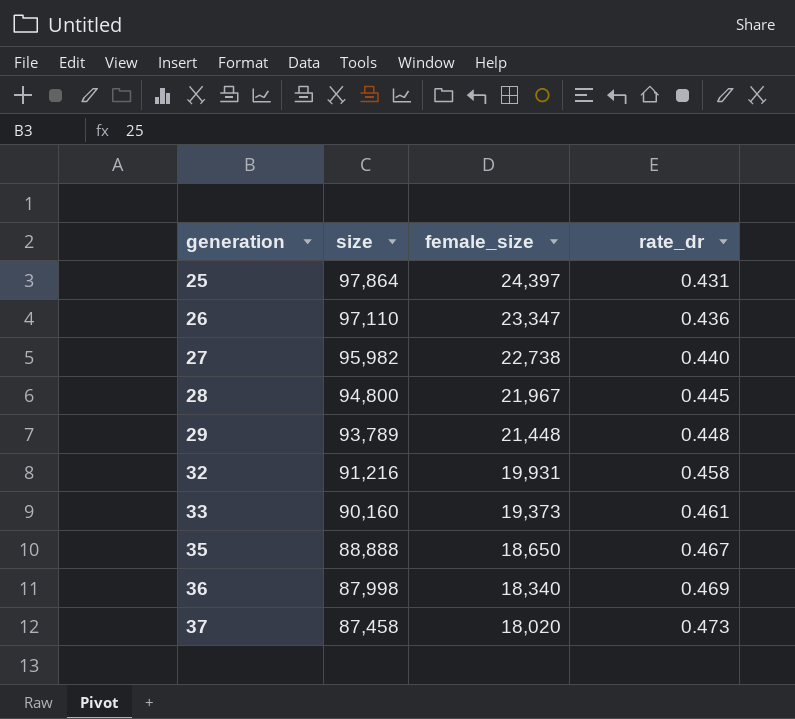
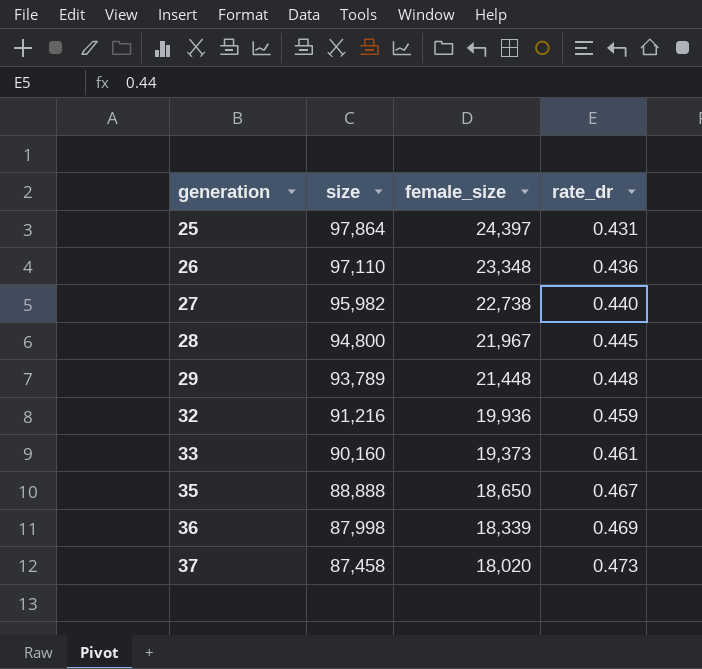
26 | female_size: 23,347 -> 23,348
32 | female_size: 19,931 -> 19,936
32 | rate_dr: 0.458 -> 0.459
36 | female_size: 18,340 -> 18,339

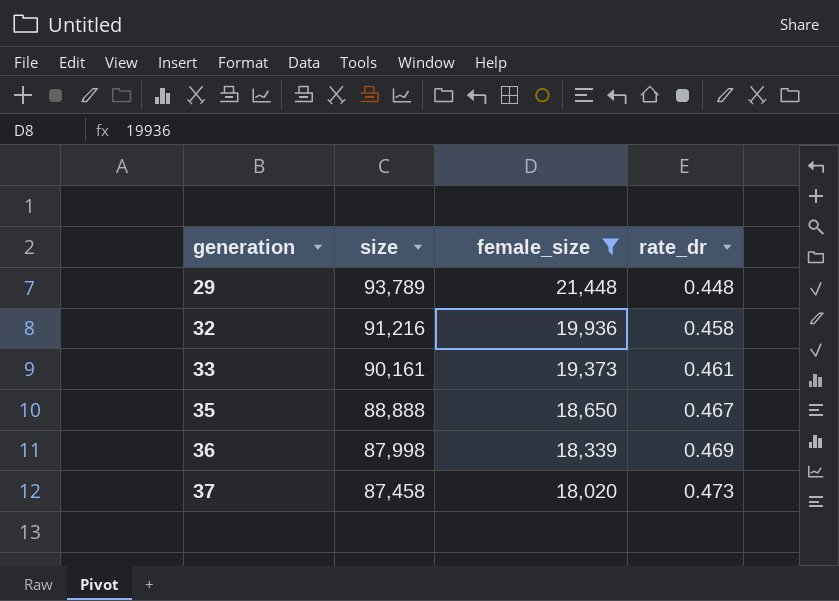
filter: none -> female_size <= 21,448
32 | rate_dr: 0.459 -> 0.458
33 | size: 90,160 -> 90,161

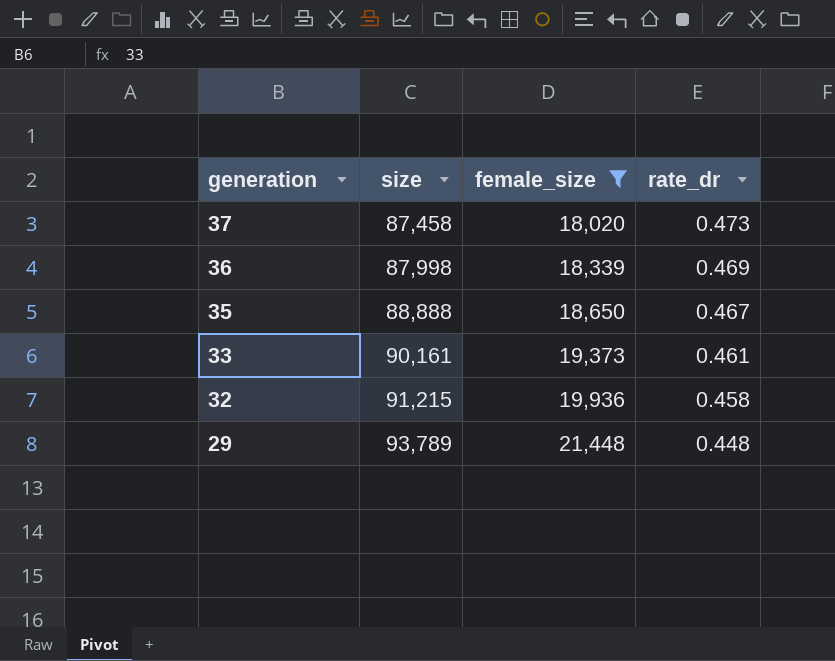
row order: generation ascending -> generation descending
32 | size: 91,216 -> 91,215

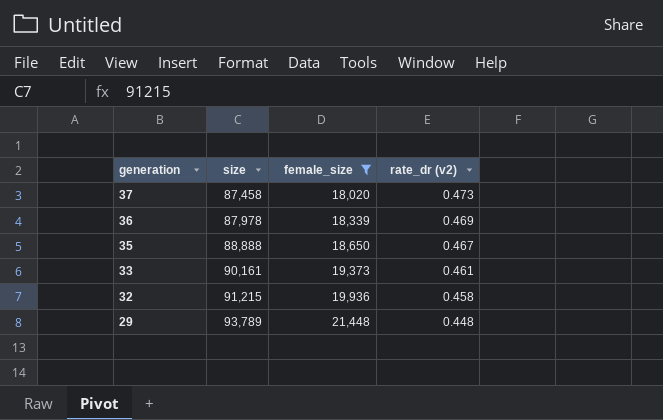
column name: rate_dr -> rate_dr (v2)
36 | size: 87,998 -> 87,978

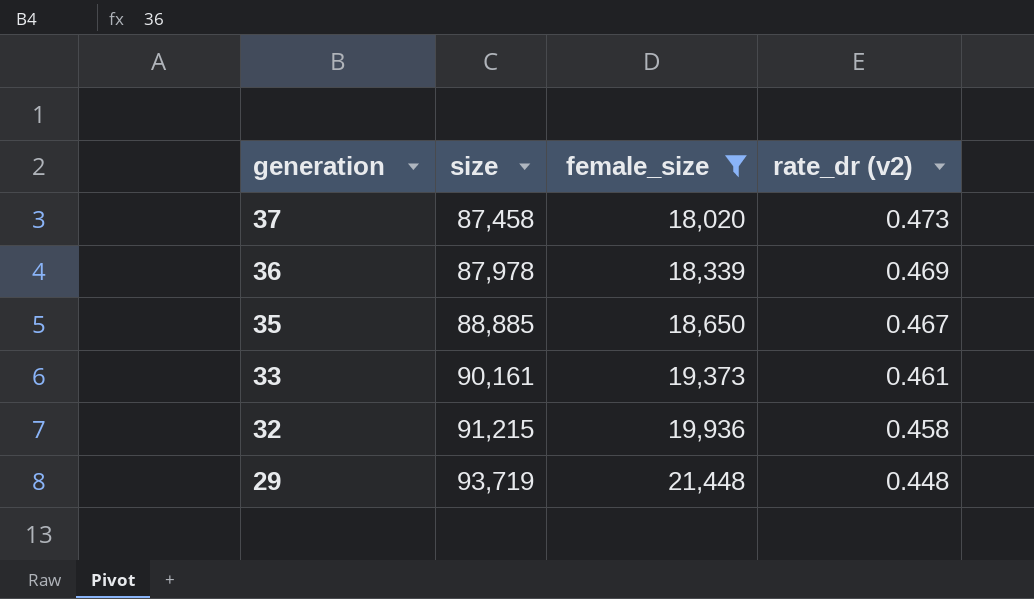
35 | size: 88,888 -> 88,885
29 | size: 93,789 -> 93,719

